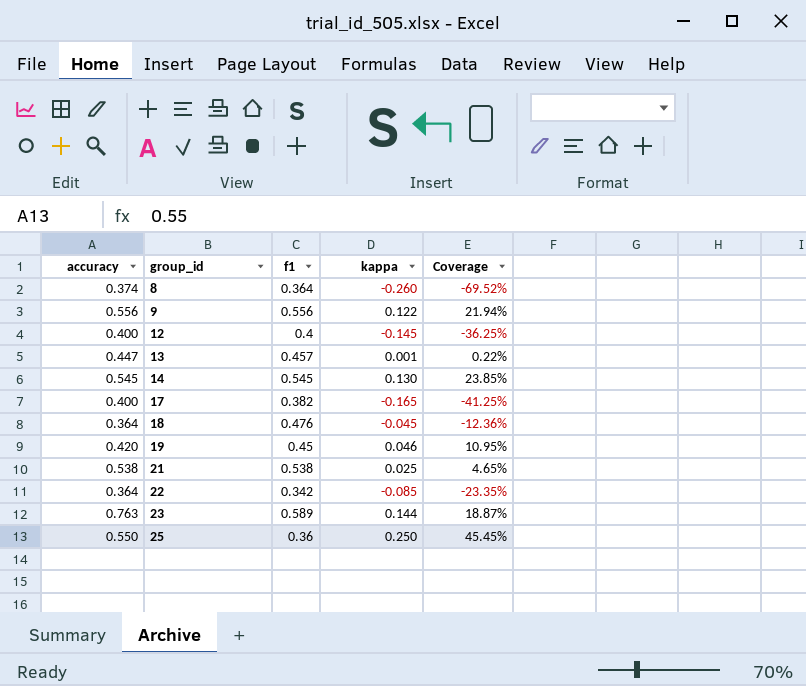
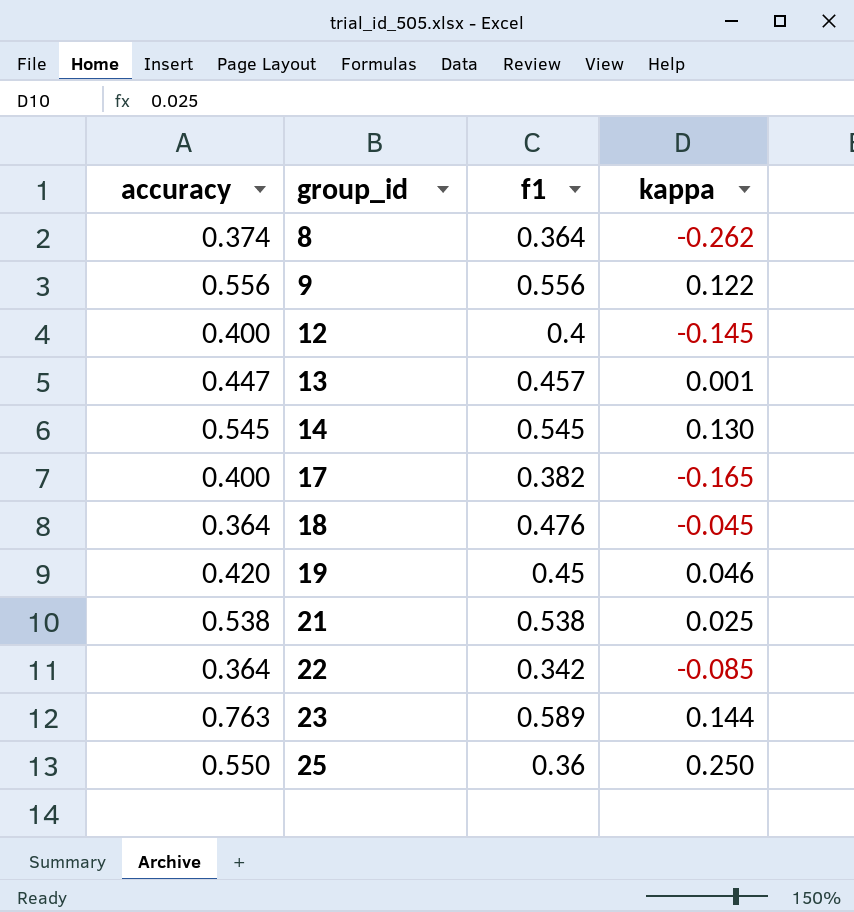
column Coverage | formula: [kappa] / [accuracy] -> none
8 | kappa: -0.260 -> -0.262

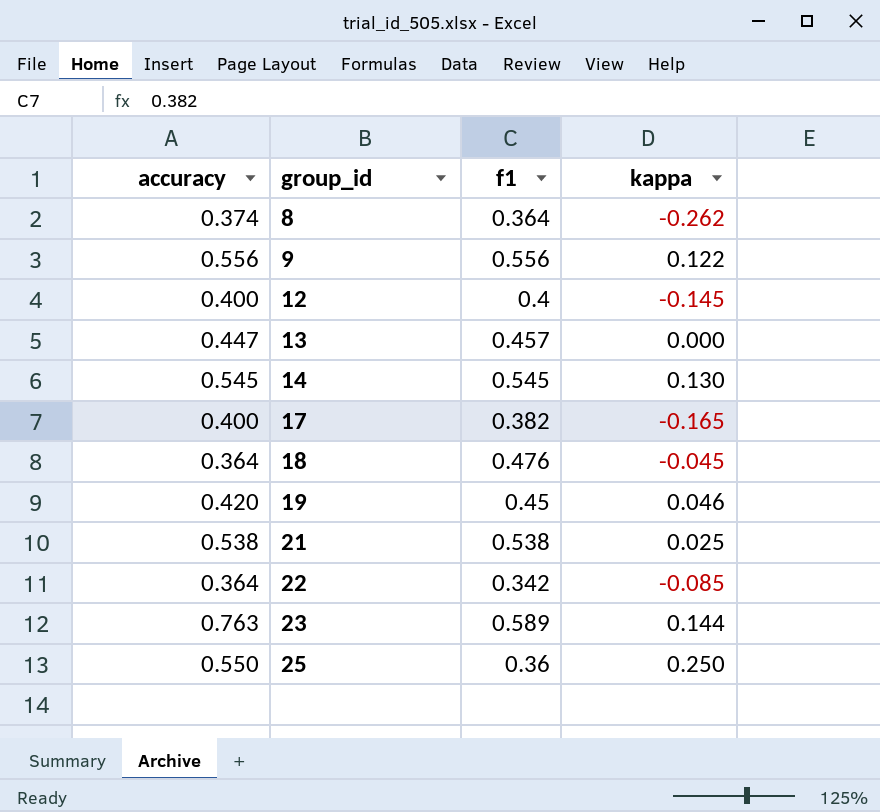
13 | kappa: 0.001 -> 0.000

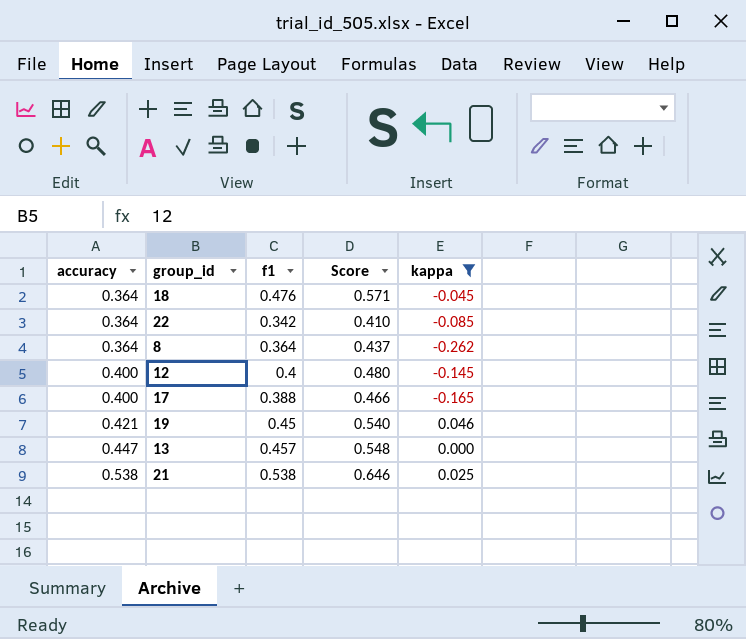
filter: none -> kappa <= 0.046
row order: group_id ascending -> accuracy ascending
column Score | formula: none -> [f1] * 1.2
8 | accuracy: 0.374 -> 0.364
17 | f1: 0.382 -> 0.388
19 | accuracy: 0.420 -> 0.421

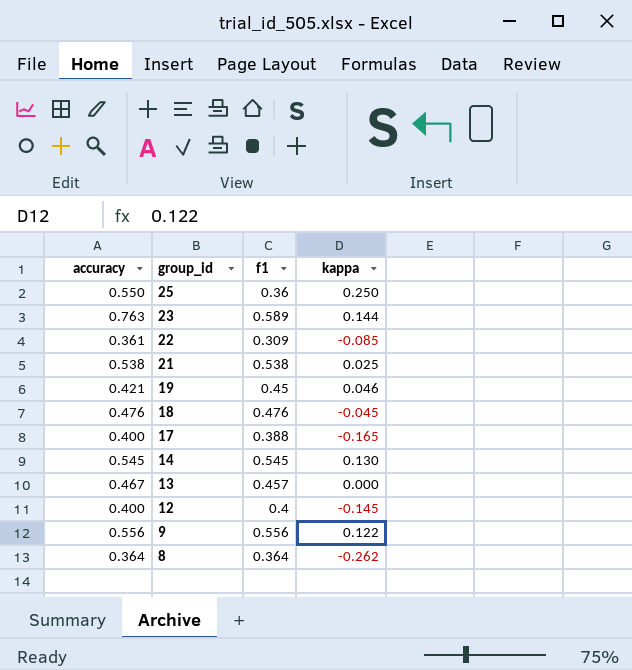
filter: kappa <= 0.046 -> none
row order: accuracy ascending -> group_id descending
column Score | formula: [f1] * 1.2 -> none
22 | accuracy: 0.364 -> 0.361
22 | f1: 0.342 -> 0.309
18 | accuracy: 0.364 -> 0.476
13 | accuracy: 0.447 -> 0.467

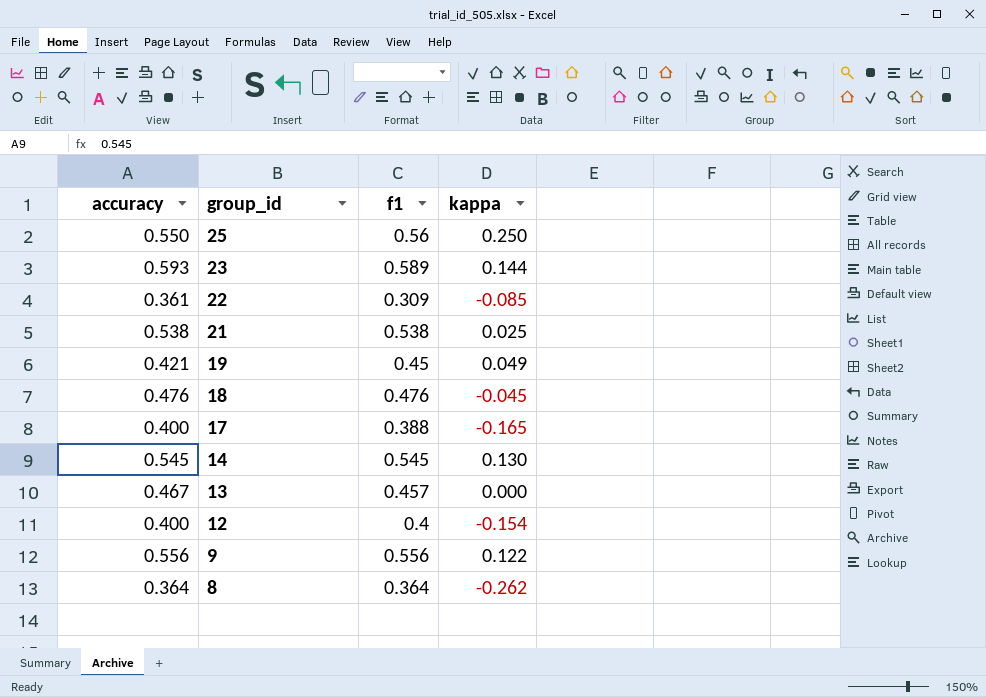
25 | f1: 0.36 -> 0.56
23 | accuracy: 0.763 -> 0.593
19 | kappa: 0.046 -> 0.049
12 | kappa: -0.145 -> -0.154

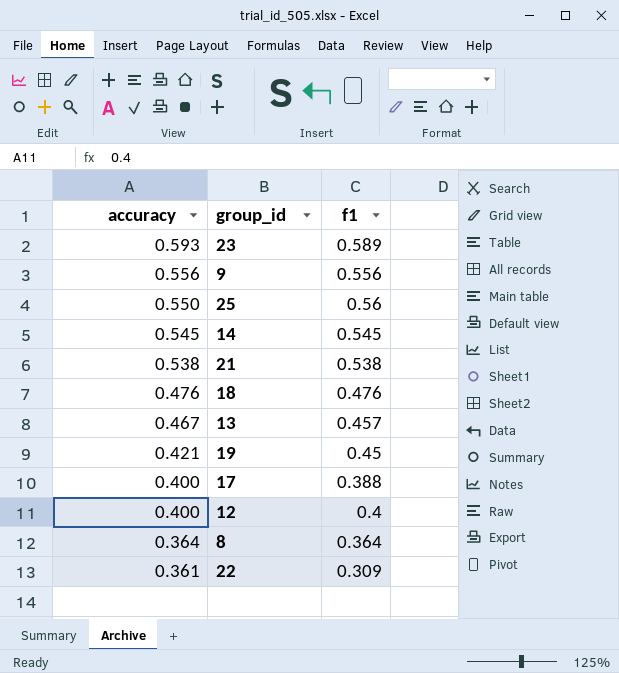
row order: group_id descending -> accuracy descending
column kappa | position: 4 -> none

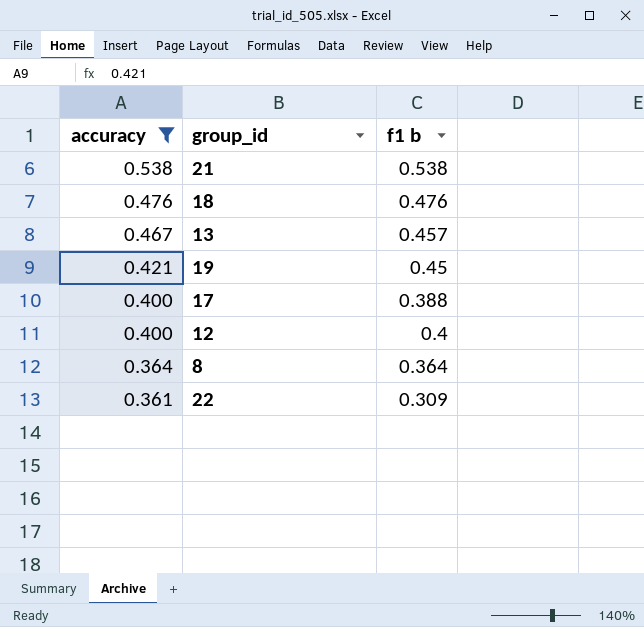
filter: none -> accuracy <= 0.538
column name: f1 -> f1 b

